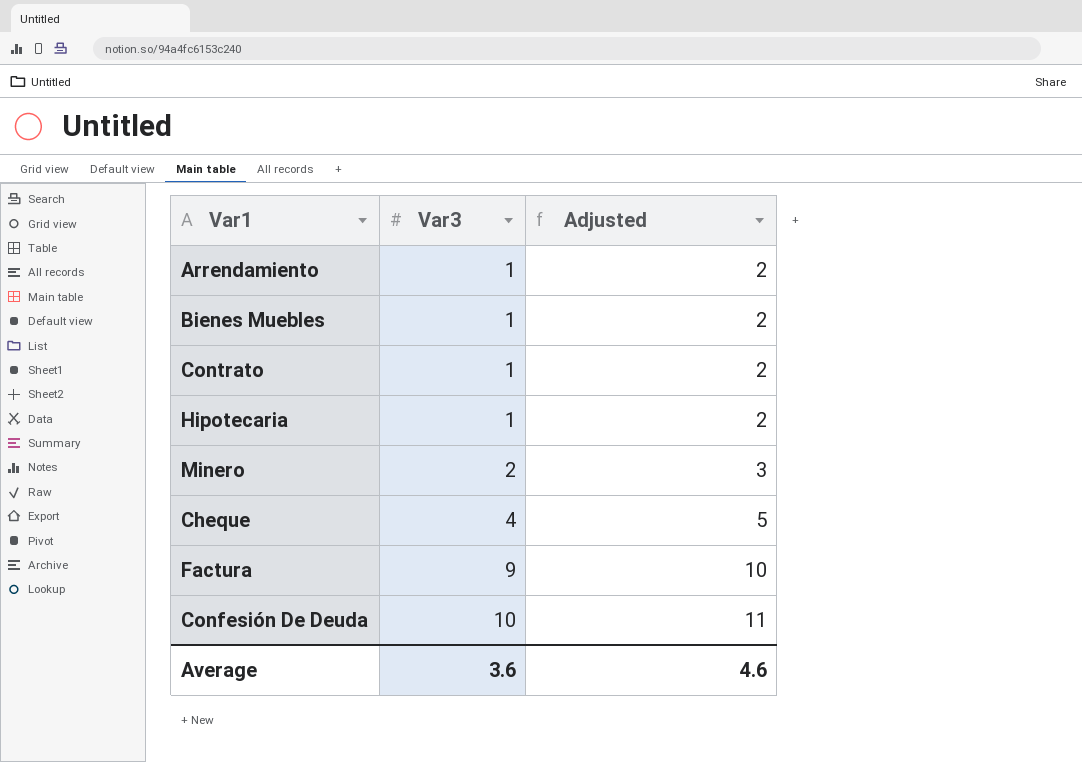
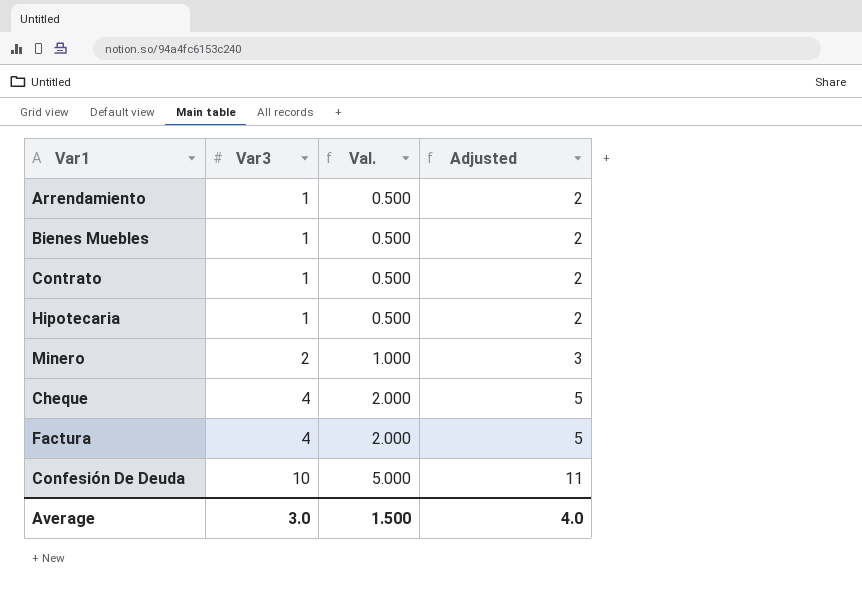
column Val. | formula: none -> [Var3] * 0.5
Factura | Var3: 9 -> 4
Factura | Adjusted: 10 -> 5
Average | Var3: 3.6 -> 3.0
Average | Adjusted: 4.6 -> 4.0

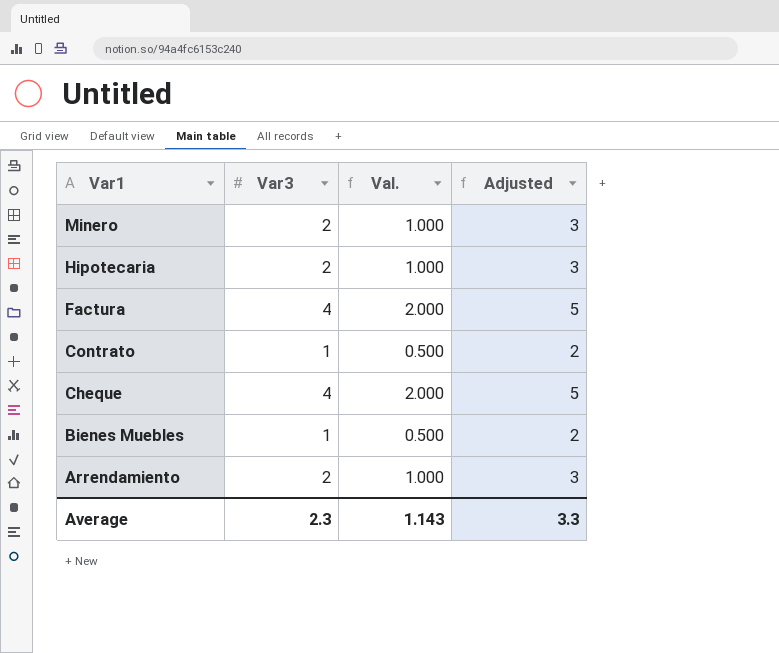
row order: Var3 ascending -> Var1 descending
row Confesión De Deuda: 10 | 5.000 | 11 -> none
Hipotecaria | Var3: 1 -> 2
Hipotecaria | Val.: 0.500 -> 1.000
Hipotecaria | Adjusted: 2 -> 3
Arrendamiento | Var3: 1 -> 2
Arrendamiento | Val.: 0.500 -> 1.000
Arrendamiento | Adjusted: 2 -> 3
Average | Var3: 3.0 -> 2.3
Average | Val.: 1.500 -> 1.143
Average | Adjusted: 4.0 -> 3.3

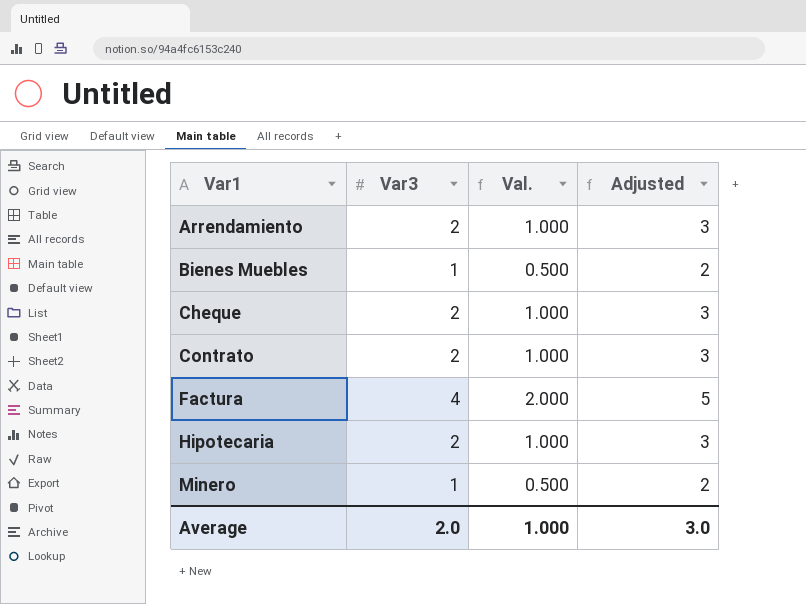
row order: Var1 descending -> Var1 ascending
Cheque | Var3: 4 -> 2
Cheque | Val.: 2.000 -> 1.000
Cheque | Adjusted: 5 -> 3
Contrato | Var3: 1 -> 2
Contrato | Val.: 0.500 -> 1.000
Contrato | Adjusted: 2 -> 3
Minero | Var3: 2 -> 1
Minero | Val.: 1.000 -> 0.500
Minero | Adjusted: 3 -> 2
Average | Var3: 2.3 -> 2.0
Average | Val.: 1.143 -> 1.000
Average | Adjusted: 3.3 -> 3.0

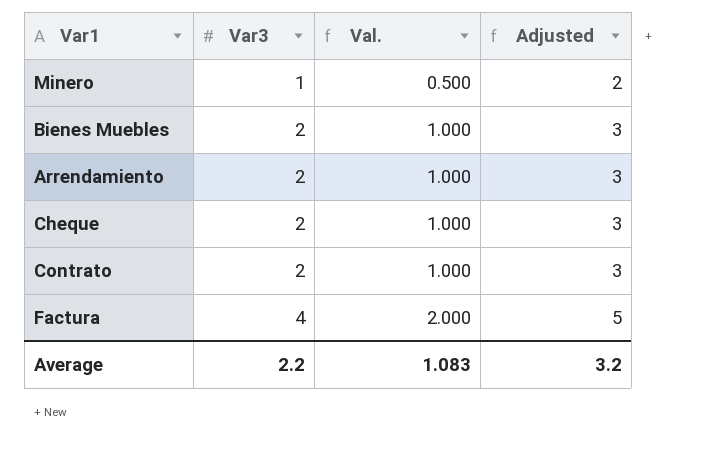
row order: Var1 ascending -> Var3 ascending
row Hipotecaria: 2 | 1.000 | 3 -> none
Bienes Muebles | Var3: 1 -> 2
Bienes Muebles | Val.: 0.500 -> 1.000
Bienes Muebles | Adjusted: 2 -> 3
Average | Var3: 2.0 -> 2.2
Average | Val.: 1.000 -> 1.083
Average | Adjusted: 3.0 -> 3.2

